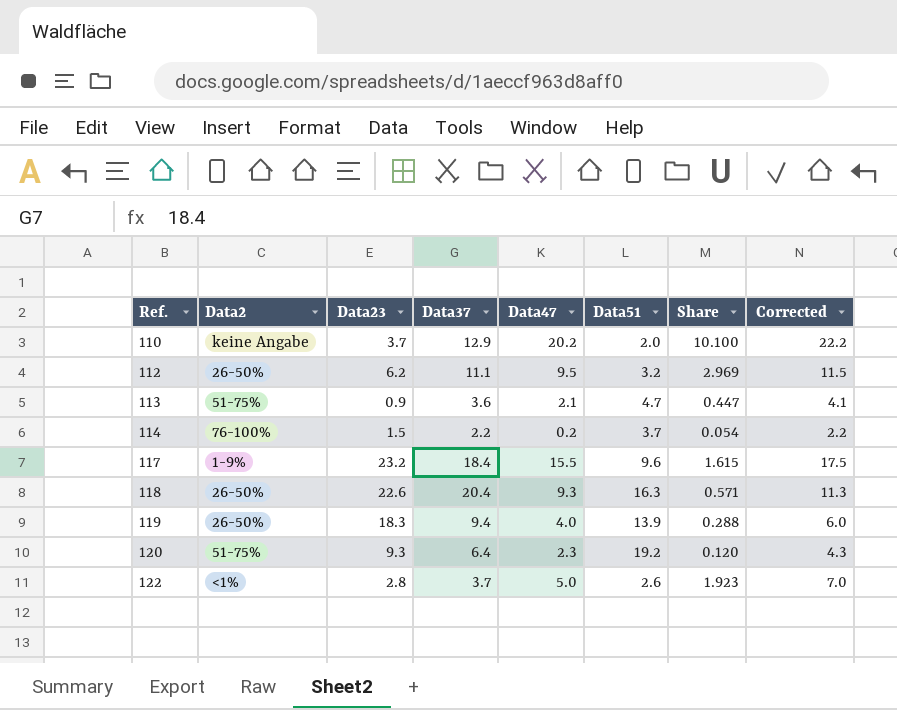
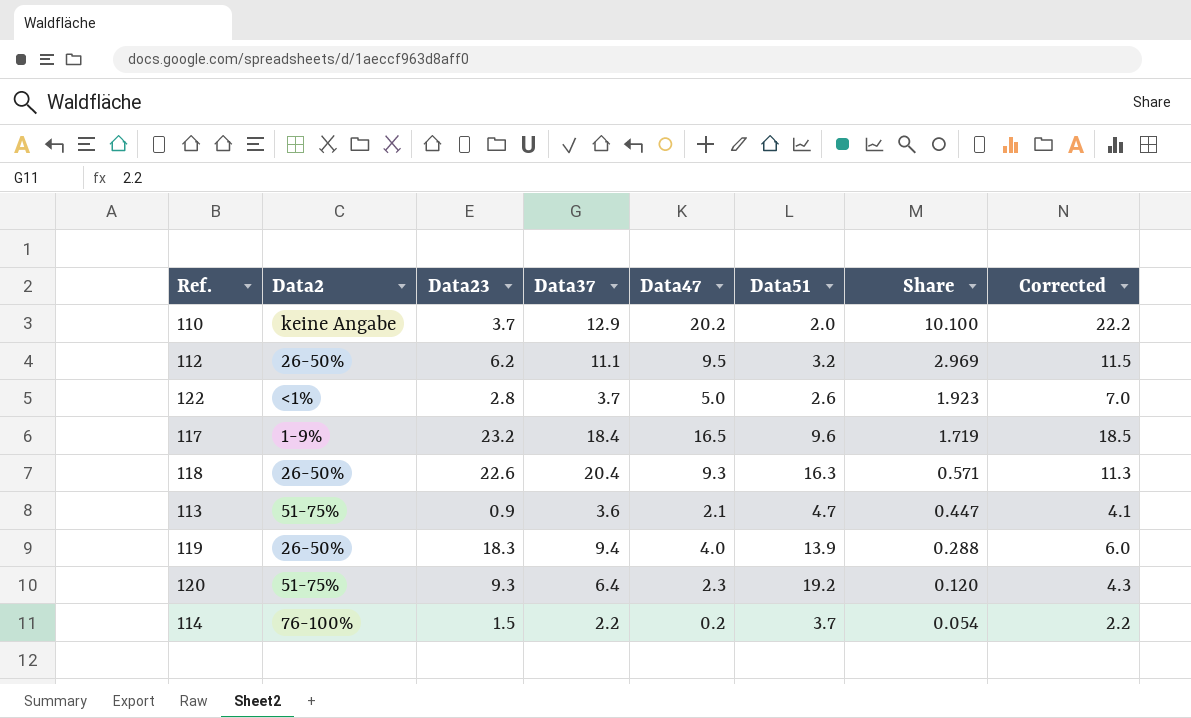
row order: Ref. ascending -> Share descending
117 | Data47: 15.5 -> 16.5
117 | Share: 1.615 -> 1.719
117 | Corrected: 17.5 -> 18.5

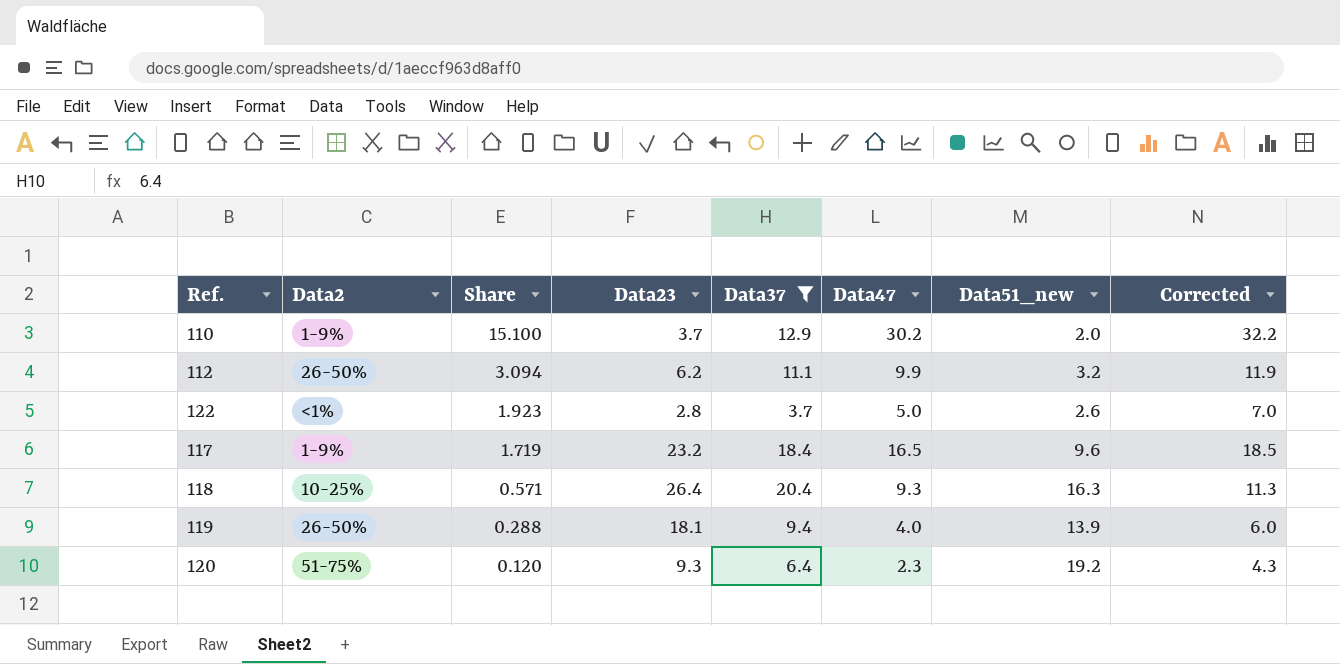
filter: none -> Data37 >= 3.7
column Share | position: 7 -> 3
column name: Data51 -> Data51_new
110 | Data2: keine Angabe -> 1-9%
110 | Share: 10.100 -> 15.100
110 | Data47: 20.2 -> 30.2
110 | Corrected: 22.2 -> 32.2
112 | Share: 2.969 -> 3.094
112 | Data47: 9.5 -> 9.9
112 | Corrected: 11.5 -> 11.9
118 | Data2: 26-50% -> 10-25%
118 | Data23: 22.6 -> 26.4
119 | Data23: 18.3 -> 18.1

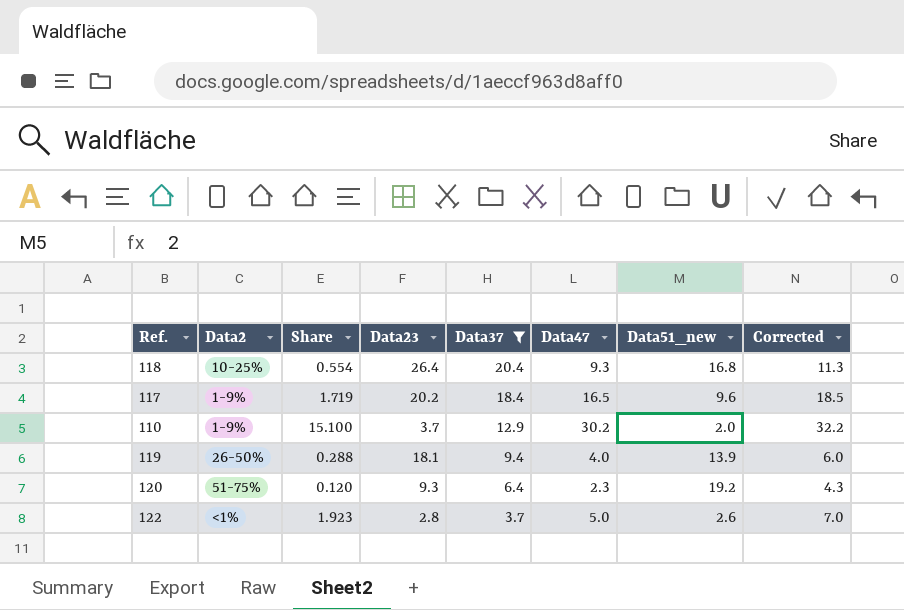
row order: Share descending -> Data37 descending
row 112: 26-50% | 3.094 | 6.2 | 11.1 | 9.9 | 3.2 | 11.9 -> none
118 | Share: 0.571 -> 0.554
118 | Data51_new: 16.3 -> 16.8
117 | Data23: 23.2 -> 20.2

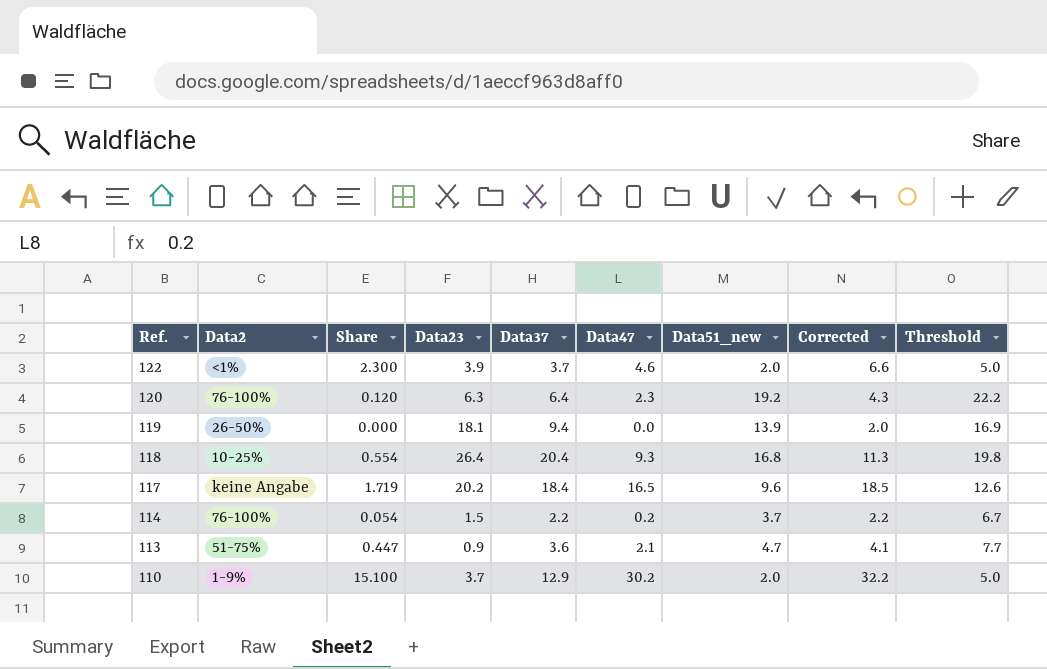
filter: Data37 >= 3.7 -> none
row order: Data37 descending -> Ref. descending
column Threshold | formula: none -> [Data51_new] + 3
122 | Share: 1.923 -> 2.300
122 | Data23: 2.8 -> 3.9
122 | Data47: 5.0 -> 4.6
122 | Data51_new: 2.6 -> 2.0
122 | Corrected: 7.0 -> 6.6
120 | Data2: 51-75% -> 76-100%
120 | Data23: 9.3 -> 6.3
119 | Share: 0.288 -> 0.000
119 | Data47: 4.0 -> 0.0
119 | Corrected: 6.0 -> 2.0
117 | Data2: 1-9% -> keine Angabe

